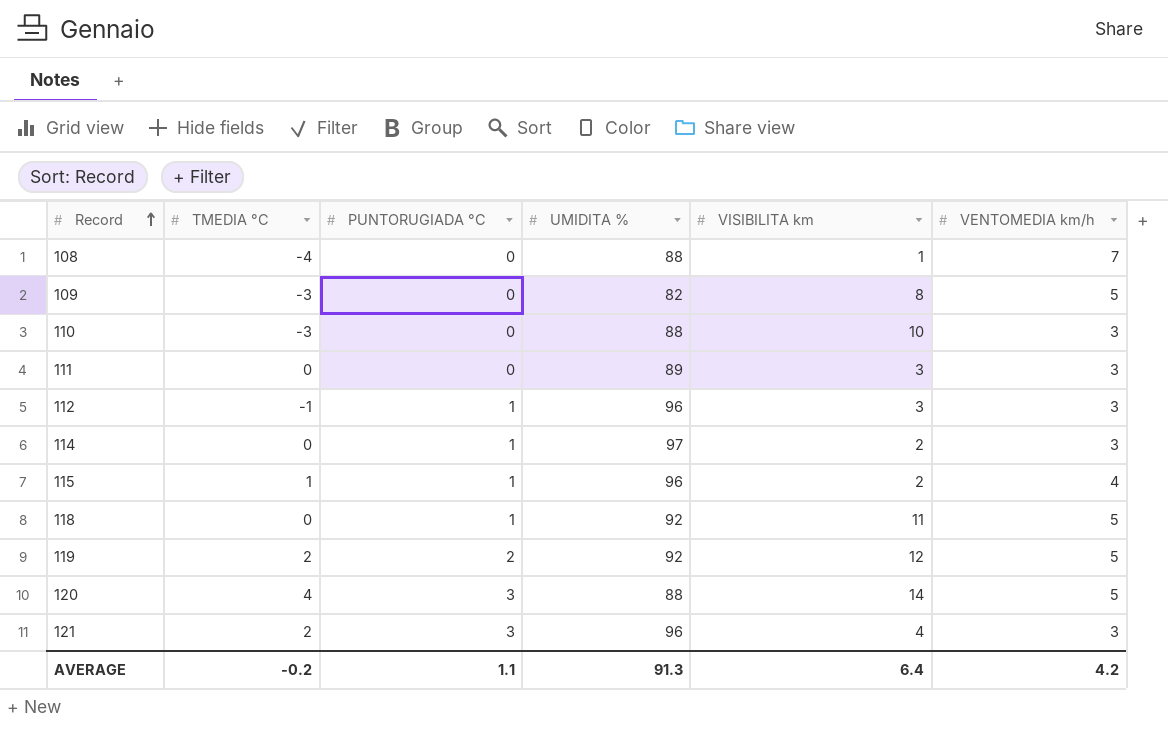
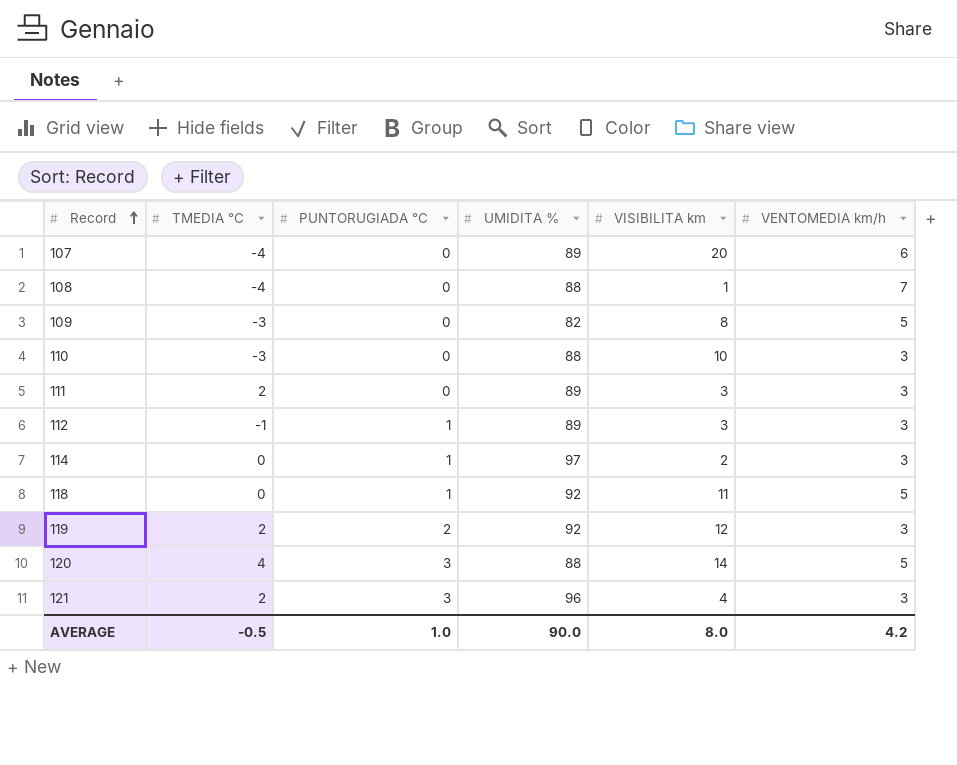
row 115: 1 | 1 | 96 | 2 | 4 -> none
row 107: none -> -4 | 0 | 89 | 20 | 6
111 | TMEDIA °C: 0 -> 2
112 | UMIDITA %: 96 -> 89
119 | VENTOMEDIA km/h: 5 -> 3
AVERAGE | TMEDIA °C: -0.2 -> -0.5
AVERAGE | PUNTORUGIADA °C: 1.1 -> 1.0
AVERAGE | UMIDITA %: 91.3 -> 90.0
AVERAGE | VISIBILITA km: 6.4 -> 8.0

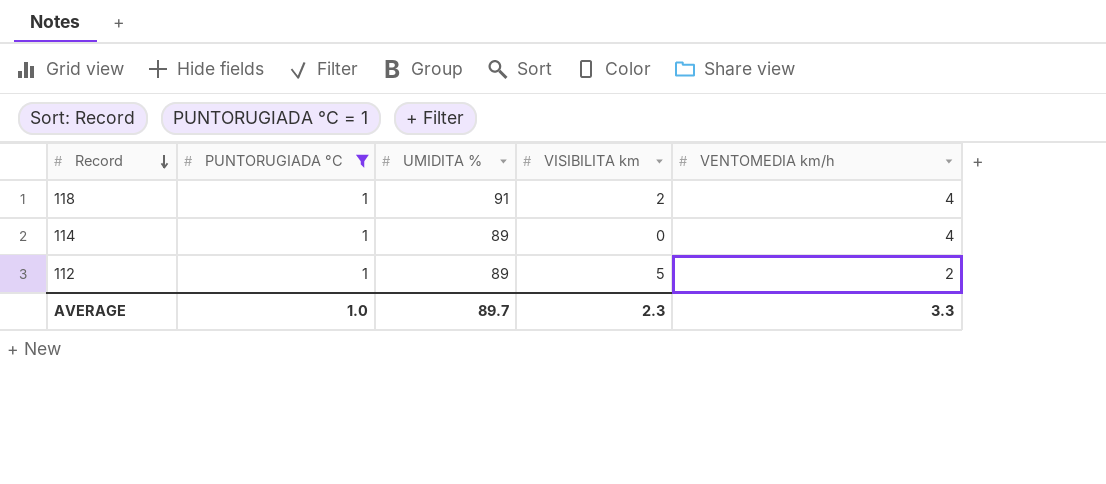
filter: none -> PUNTORUGIADA °C = 1
row order: Record ascending -> Record descending
column TMEDIA °C | position: 2 -> none
118 | UMIDITA %: 92 -> 91
118 | VISIBILITA km: 11 -> 2
118 | VENTOMEDIA km/h: 5 -> 4
114 | UMIDITA %: 97 -> 89
114 | VISIBILITA km: 2 -> 0
114 | VENTOMEDIA km/h: 3 -> 4
112 | VISIBILITA km: 3 -> 5
112 | VENTOMEDIA km/h: 3 -> 2
AVERAGE | UMIDITA %: 90.0 -> 89.7
AVERAGE | VISIBILITA km: 8.0 -> 2.3
AVERAGE | VENTOMEDIA km/h: 4.2 -> 3.3

